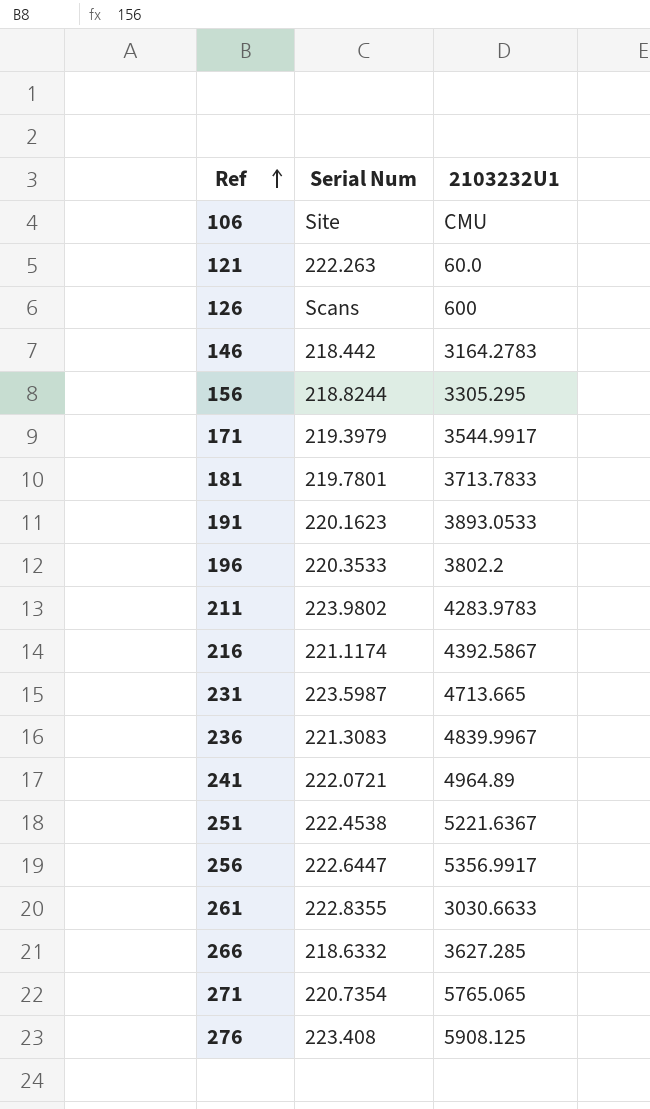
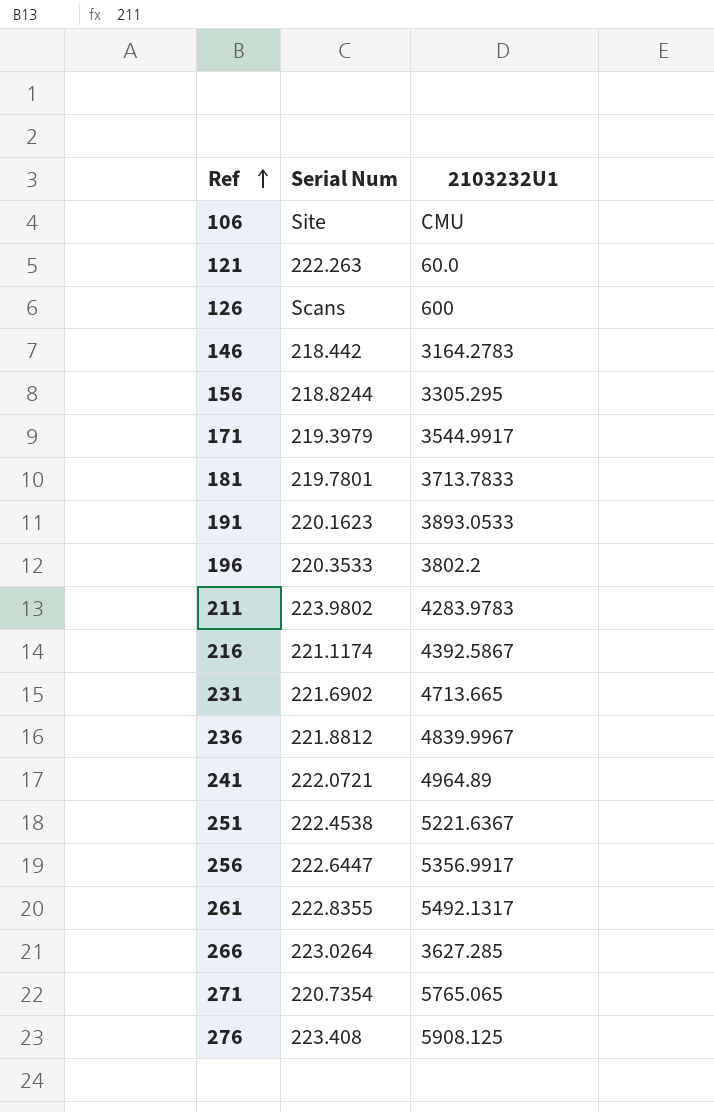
231 | Serial Num: 223.5987 -> 221.6902
236 | Serial Num: 221.3083 -> 221.8812
261 | 2103232U1: 3030.6633 -> 5492.1317
266 | Serial Num: 218.6332 -> 223.0264

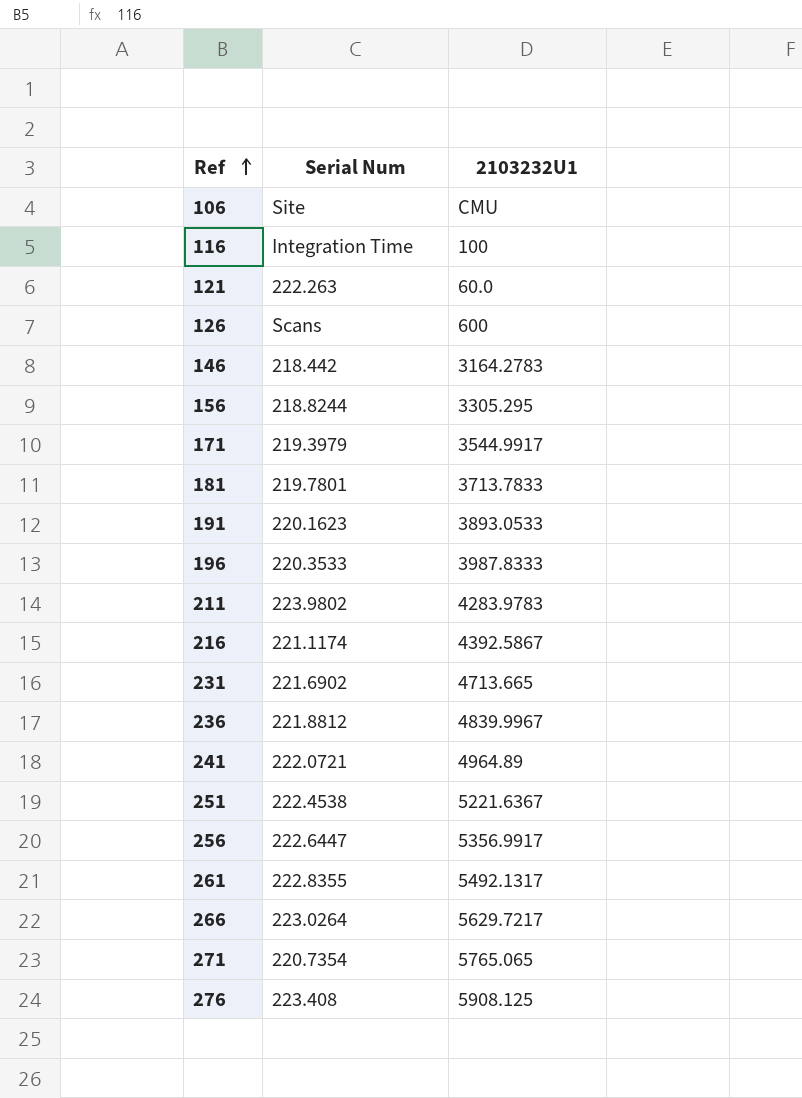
row 116: none -> Integration Time | 100
196 | 2103232U1: 3802.2 -> 3987.8333
266 | 2103232U1: 3627.285 -> 5629.7217

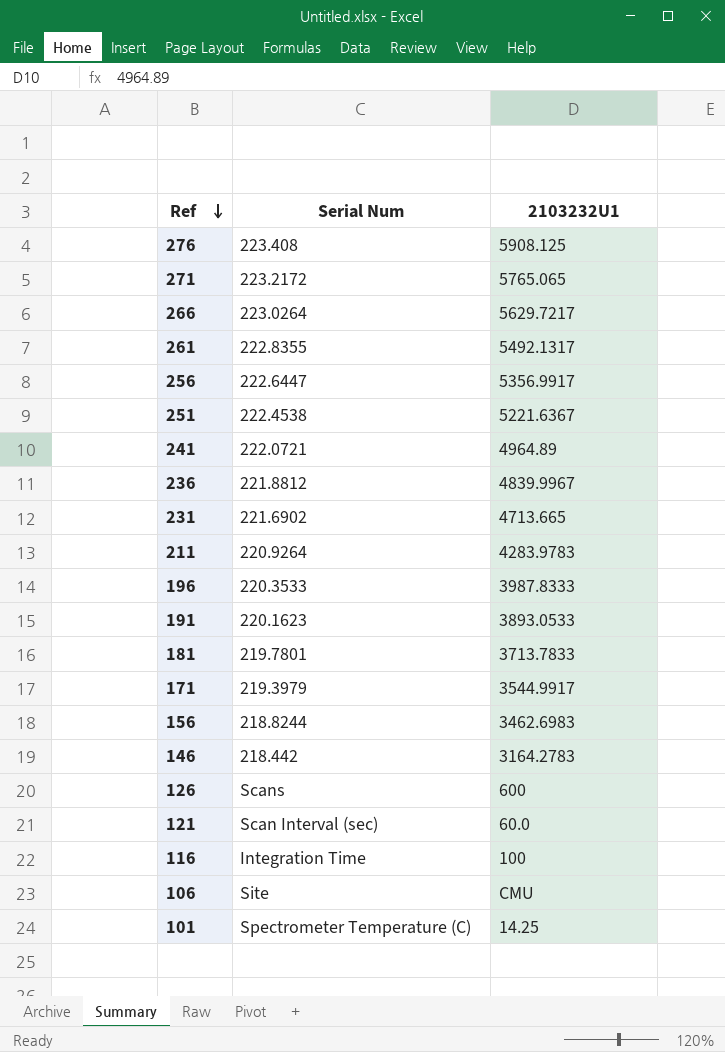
row order: Ref ascending -> Ref descending
row 216: 221.1174 | 4392.5867 -> none
271 | Serial Num: 220.7354 -> 223.2172
211 | Serial Num: 223.9802 -> 220.9264
156 | 2103232U1: 3305.295 -> 3462.6983
121 | Serial Num: 222.263 -> Scan Interval (sec)
row 101: none -> Spectrometer Temperature (C) | 14.25

